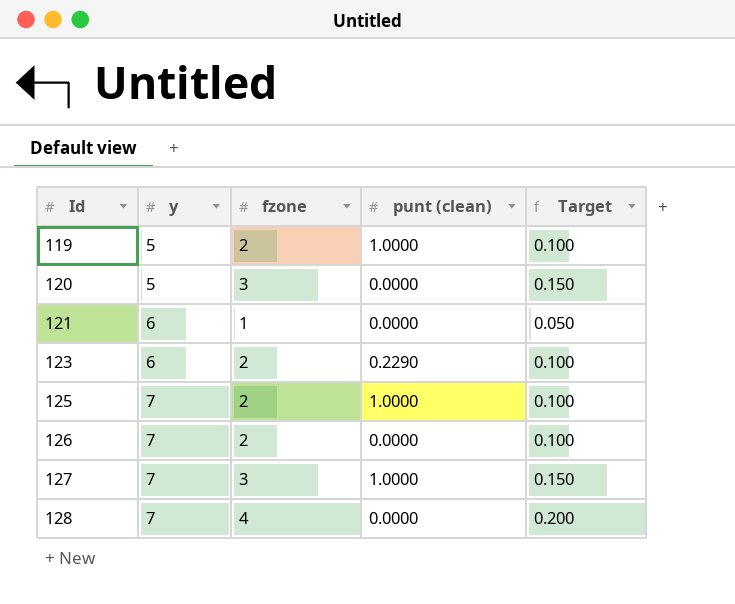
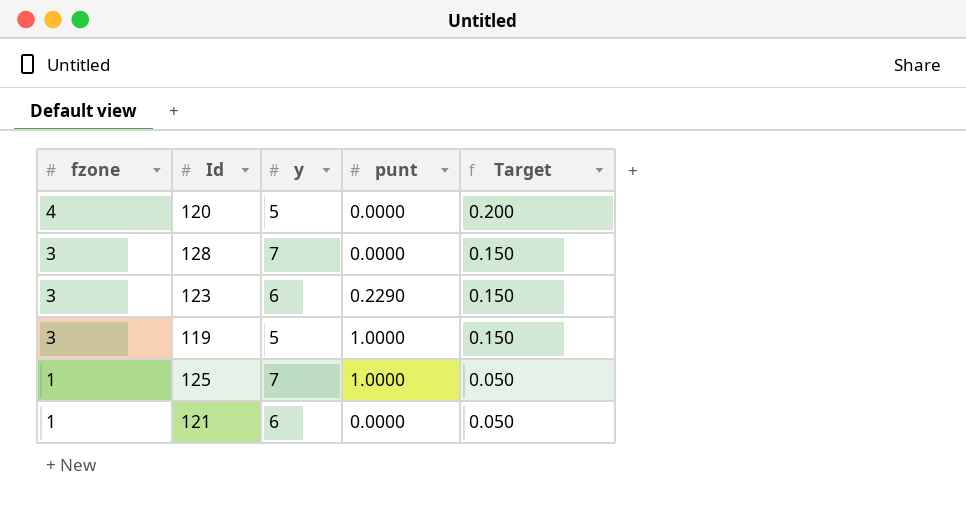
row order: Id ascending -> fzone descending
column fzone | position: 3 -> 1
column name: punt (clean) -> punt
row 126: 7 | 2 | 0.0000 | 0.100 -> none
row 127: 7 | 3 | 1.0000 | 0.150 -> none
120 | fzone: 3 -> 4
120 | Target: 0.150 -> 0.200
128 | fzone: 4 -> 3
128 | Target: 0.200 -> 0.150
123 | fzone: 2 -> 3
123 | Target: 0.100 -> 0.150
119 | fzone: 2 -> 3
119 | Target: 0.100 -> 0.150
125 | fzone: 2 -> 1
125 | Target: 0.100 -> 0.050

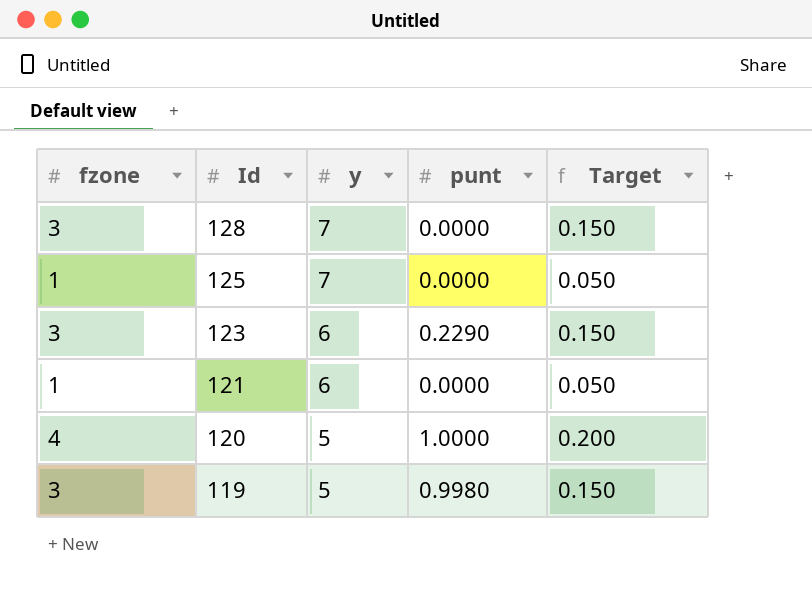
row order: fzone descending -> Id descending
125 | punt: 1.0000 -> 0.0000
120 | punt: 0.0000 -> 1.0000
119 | punt: 1.0000 -> 0.9980

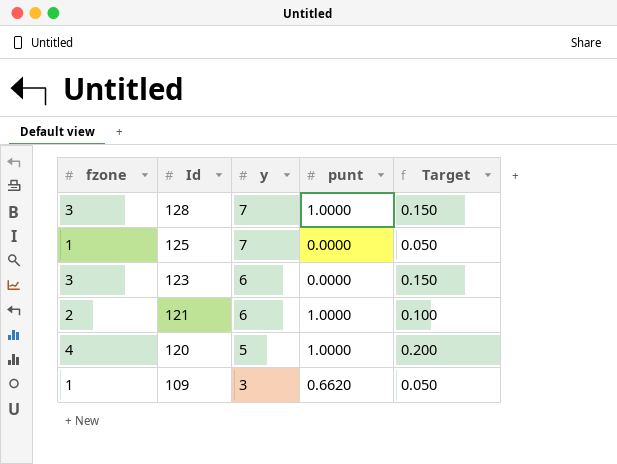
row 119: 3 | 5 | 0.9980 | 0.150 -> none
128 | punt: 0.0000 -> 1.0000
123 | punt: 0.2290 -> 0.0000
121 | fzone: 1 -> 2
121 | punt: 0.0000 -> 1.0000
121 | Target: 0.050 -> 0.100
row 109: none -> 1 | 3 | 0.6620 | 0.050

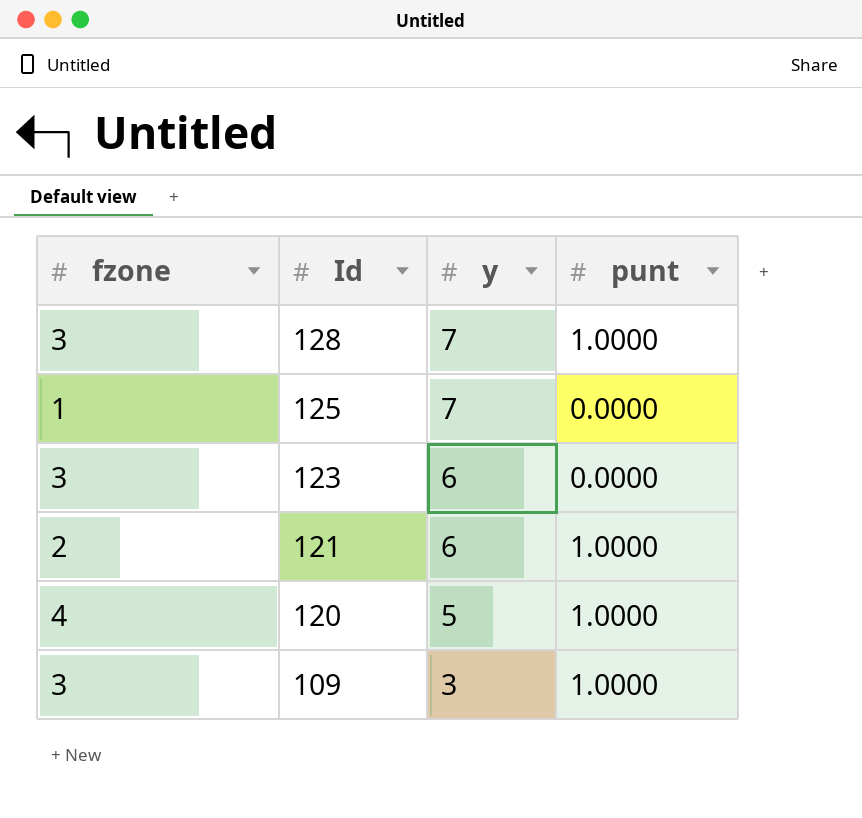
column Target | formula: [fzone] * 0.05 -> none
109 | fzone: 1 -> 3
109 | punt: 0.6620 -> 1.0000

